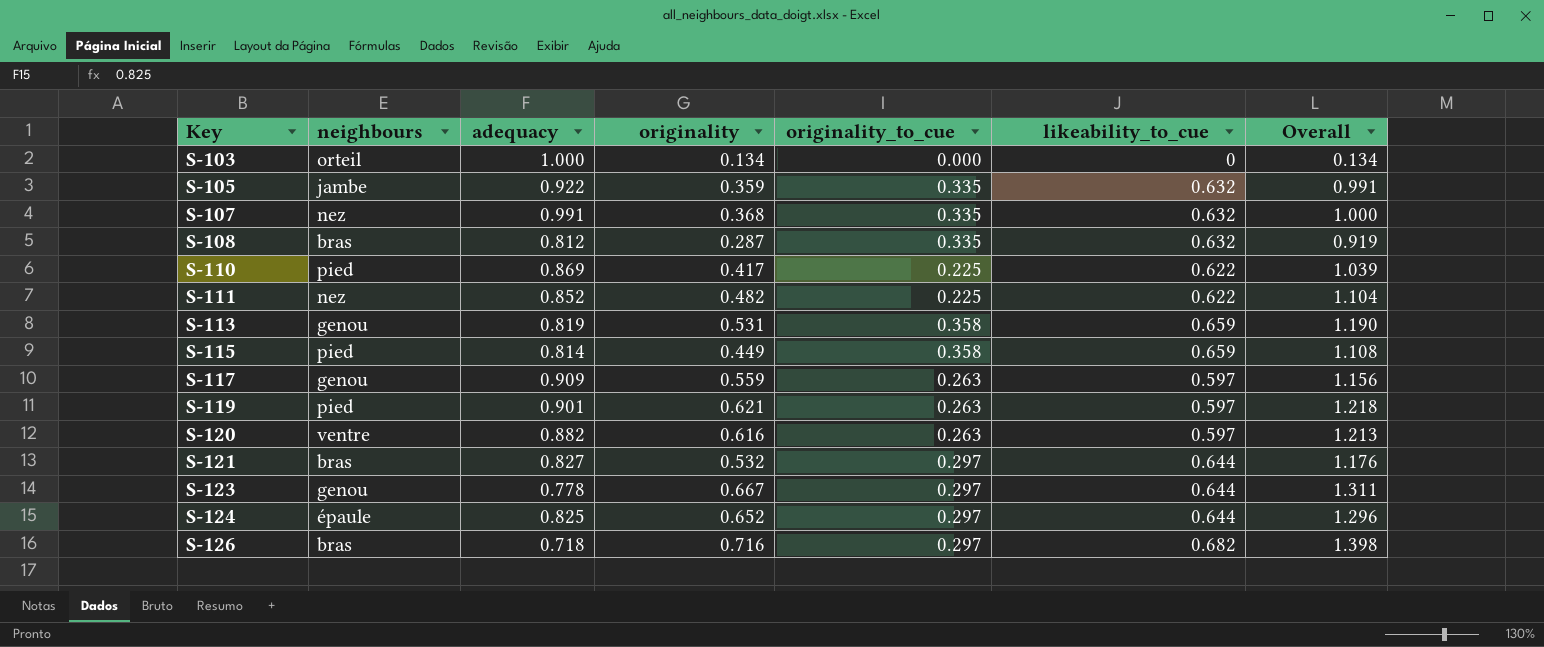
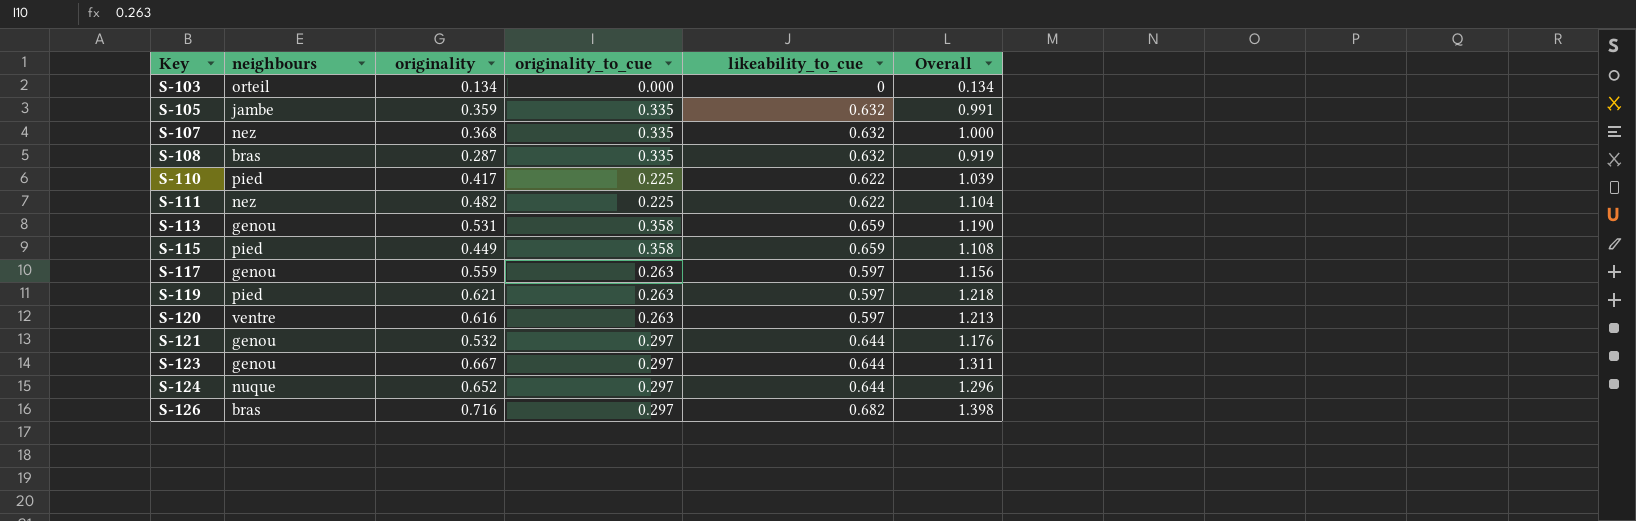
column adequacy | position: 3 -> none
S-121 | neighbours: bras -> genou
S-124 | neighbours: épaule -> nuque

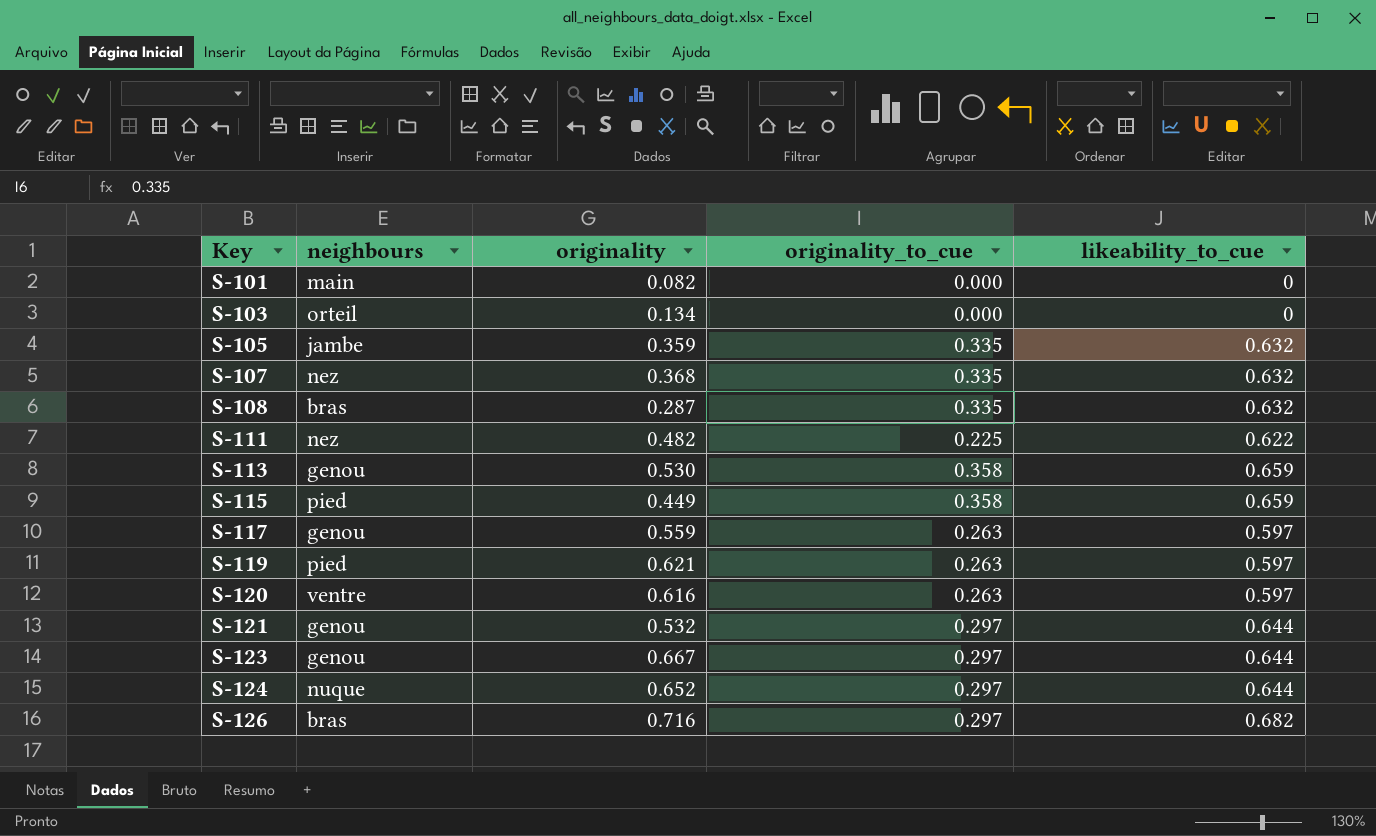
column Overall | formula: [originality] + [likeability_to_cue] -> none
row S-110: pied | 0.417 | 0.225 | 0.622 | 1.039 -> none
row S-101: none -> main | 0.082 | 0.000 | 0
S-113 | originality: 0.531 -> 0.530

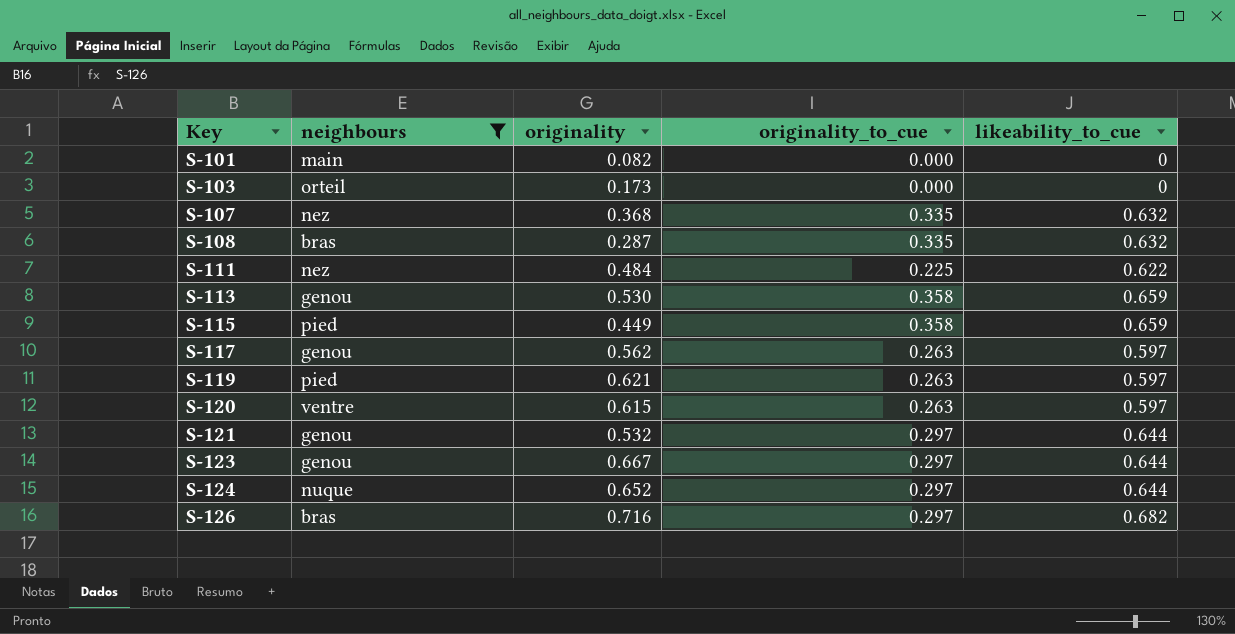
filter: none -> neighbours != jambe
S-103 | originality: 0.134 -> 0.173
S-111 | originality: 0.482 -> 0.484
S-117 | originality: 0.559 -> 0.562
S-120 | originality: 0.616 -> 0.615

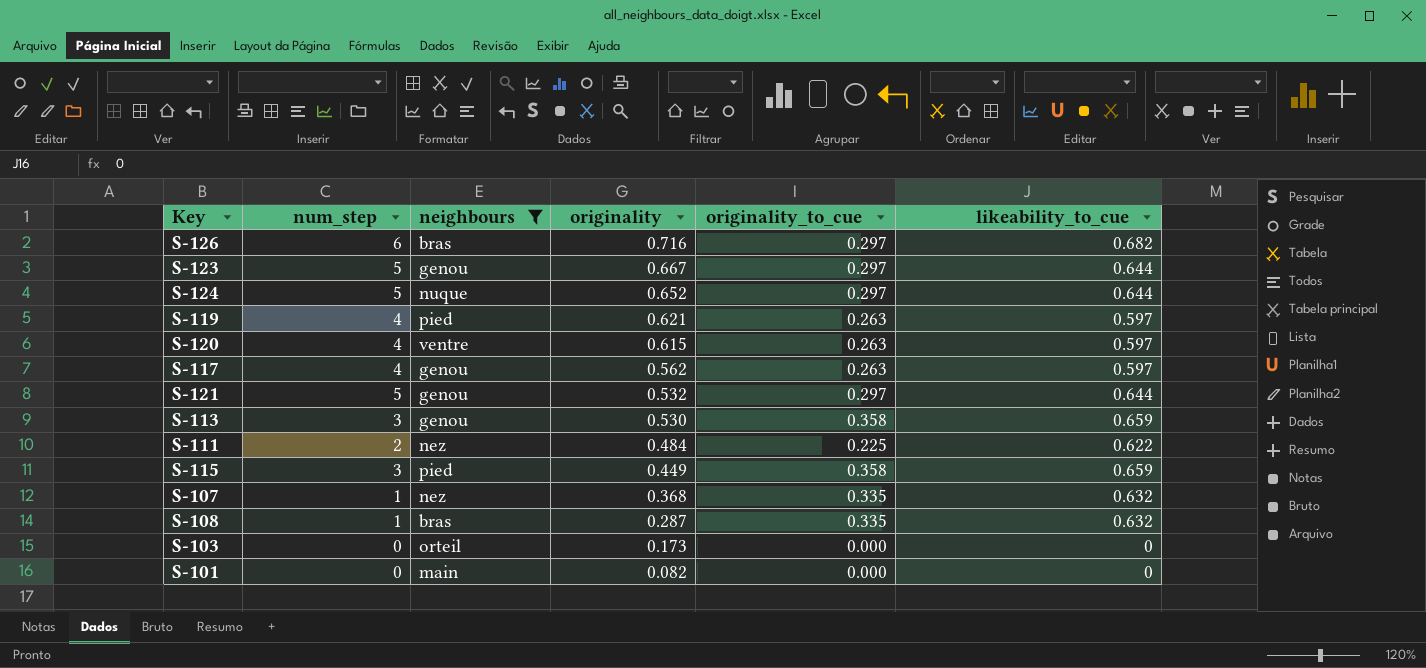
row order: Key ascending -> originality descending
column num_step | position: none -> 2

